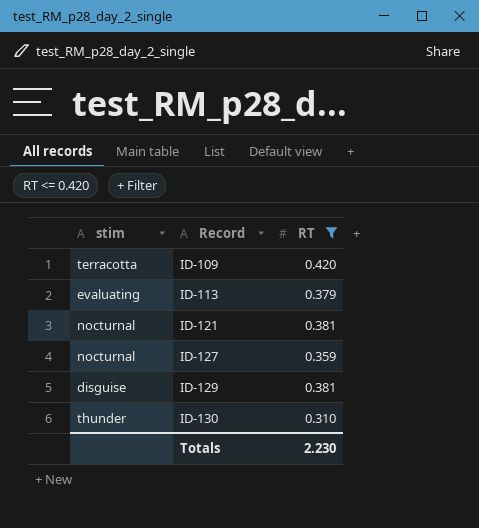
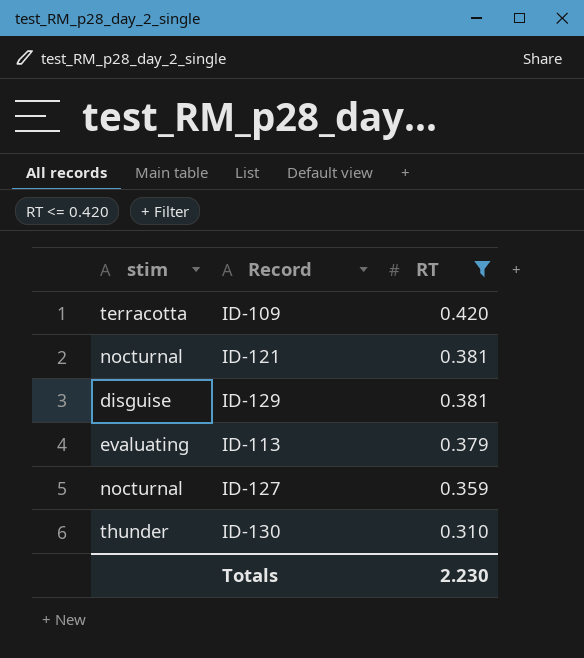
row order: Record ascending -> RT descending

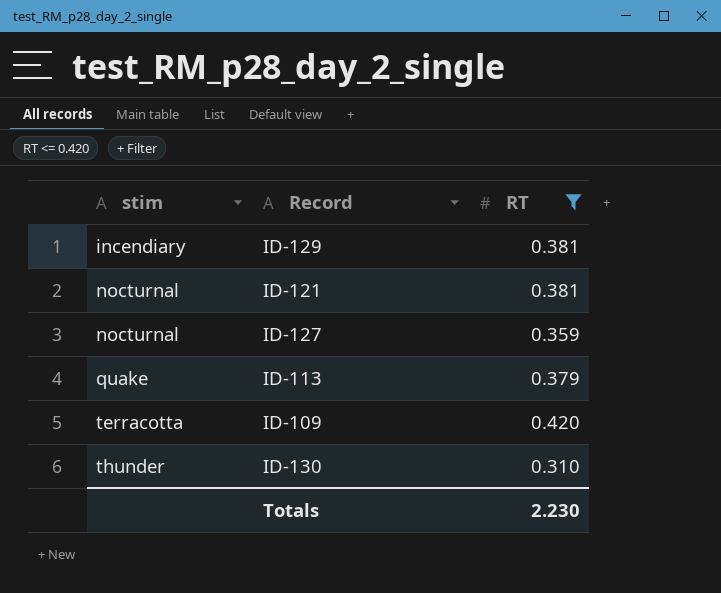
row order: RT descending -> stim ascending
ID-129 | stim: disguise -> incendiary
ID-113 | stim: evaluating -> quake

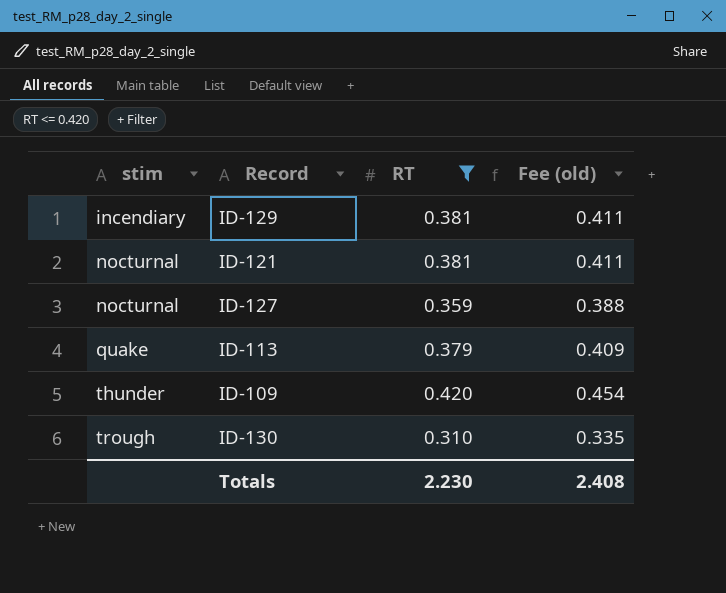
column Fee (old) | formula: none -> [RT] * 1.08
ID-109 | stim: terracotta -> thunder
ID-130 | stim: thunder -> trough

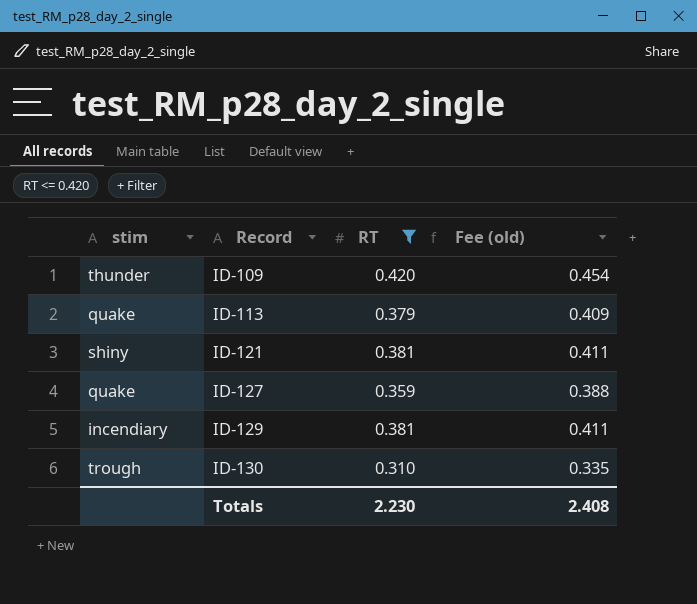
row order: stim ascending -> Record ascending
ID-121 | stim: nocturnal -> shiny
ID-127 | stim: nocturnal -> quake

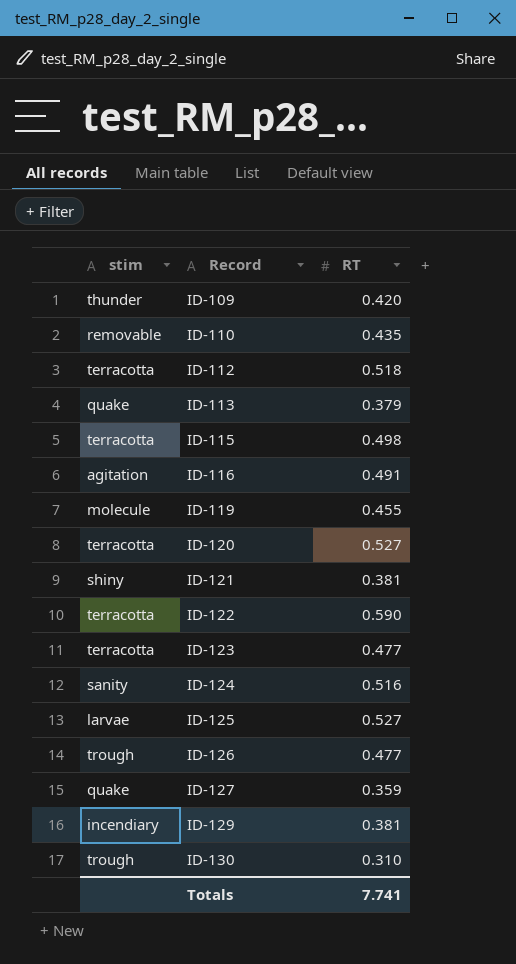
filter: RT <= 0.420 -> none
column Fee (old) | formula: [RT] * 1.08 -> none
Totals | RT: 2.230 -> 7.741

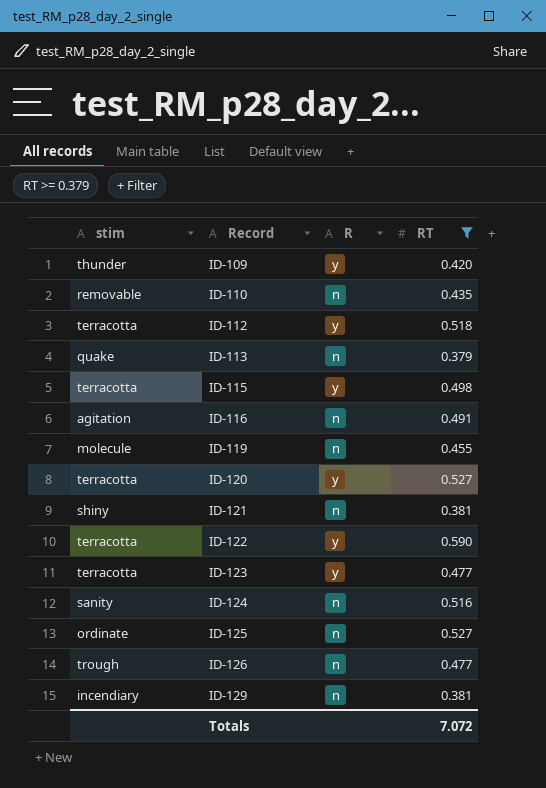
filter: none -> RT >= 0.379
column R | position: none -> 3
ID-125 | stim: larvae -> ordinate
Totals | RT: 7.741 -> 7.072

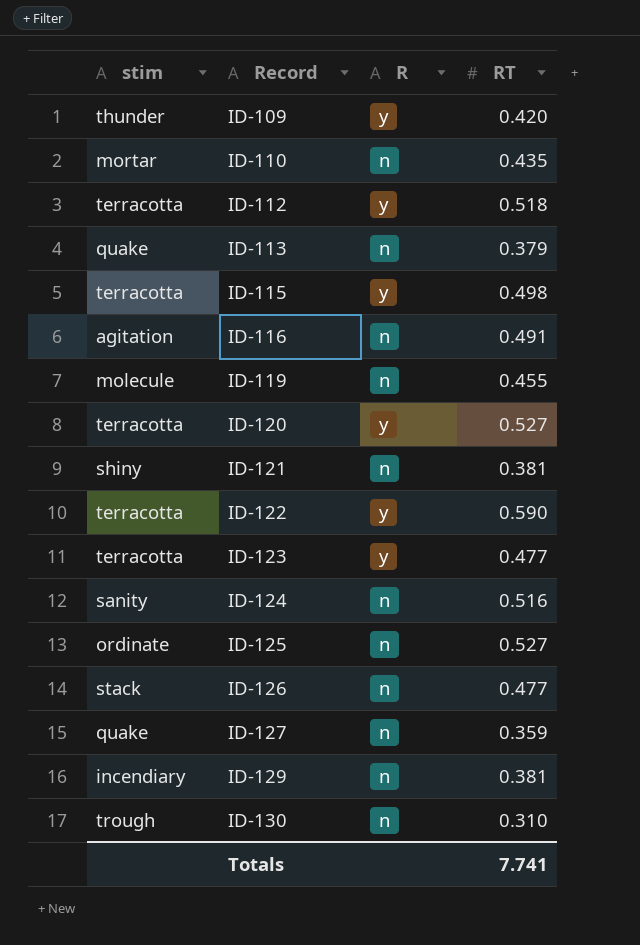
filter: RT >= 0.379 -> none
ID-110 | stim: removable -> mortar
ID-126 | stim: trough -> stack
Totals | RT: 7.072 -> 7.741

